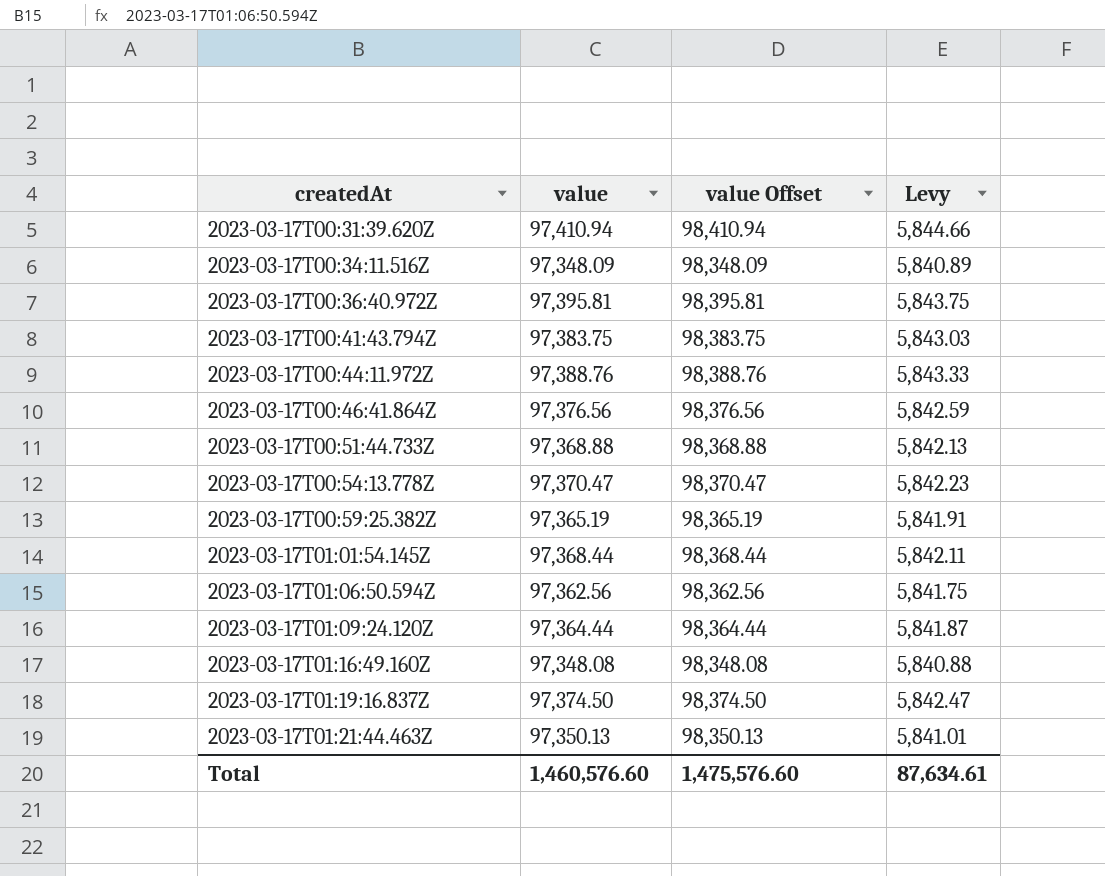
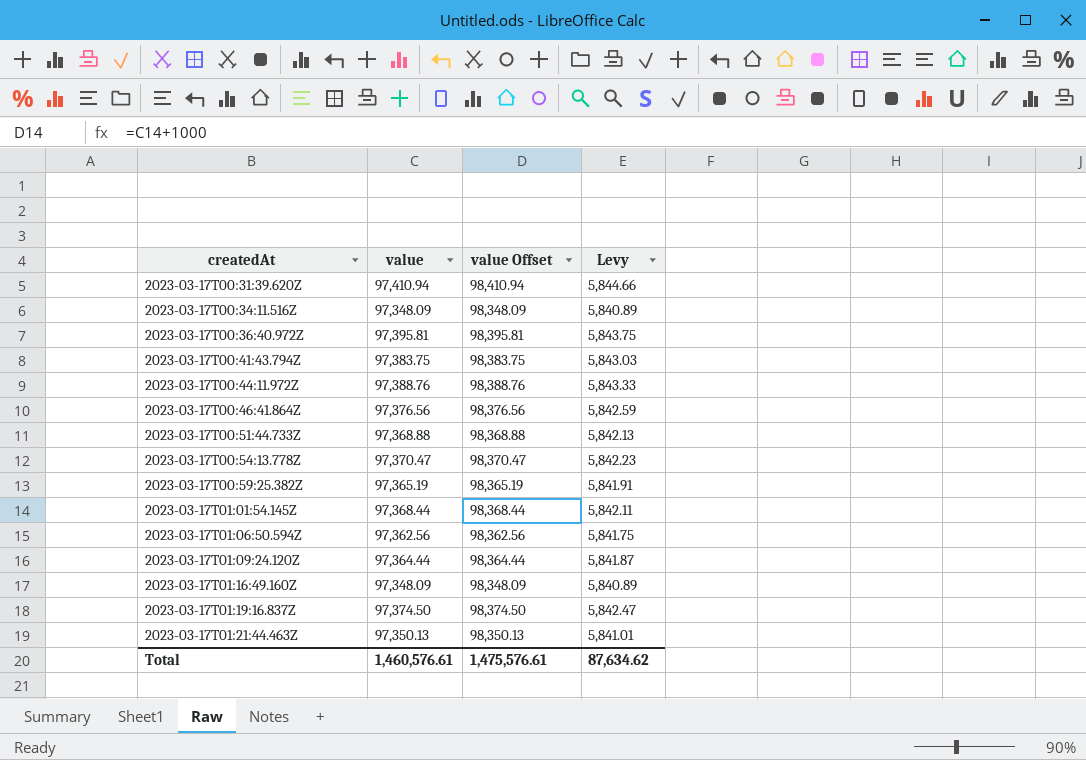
2023-03-17T01:16:49.160Z | value: 97,348.08 -> 97,348.09
2023-03-17T01:16:49.160Z | value Offset: 98,348.08 -> 98,348.09
2023-03-17T01:16:49.160Z | Levy: 5,840.88 -> 5,840.89
Total | value: 1,460,576.60 -> 1,460,576.61
Total | value Offset: 1,475,576.60 -> 1,475,576.61
Total | Levy: 87,634.61 -> 87,634.62

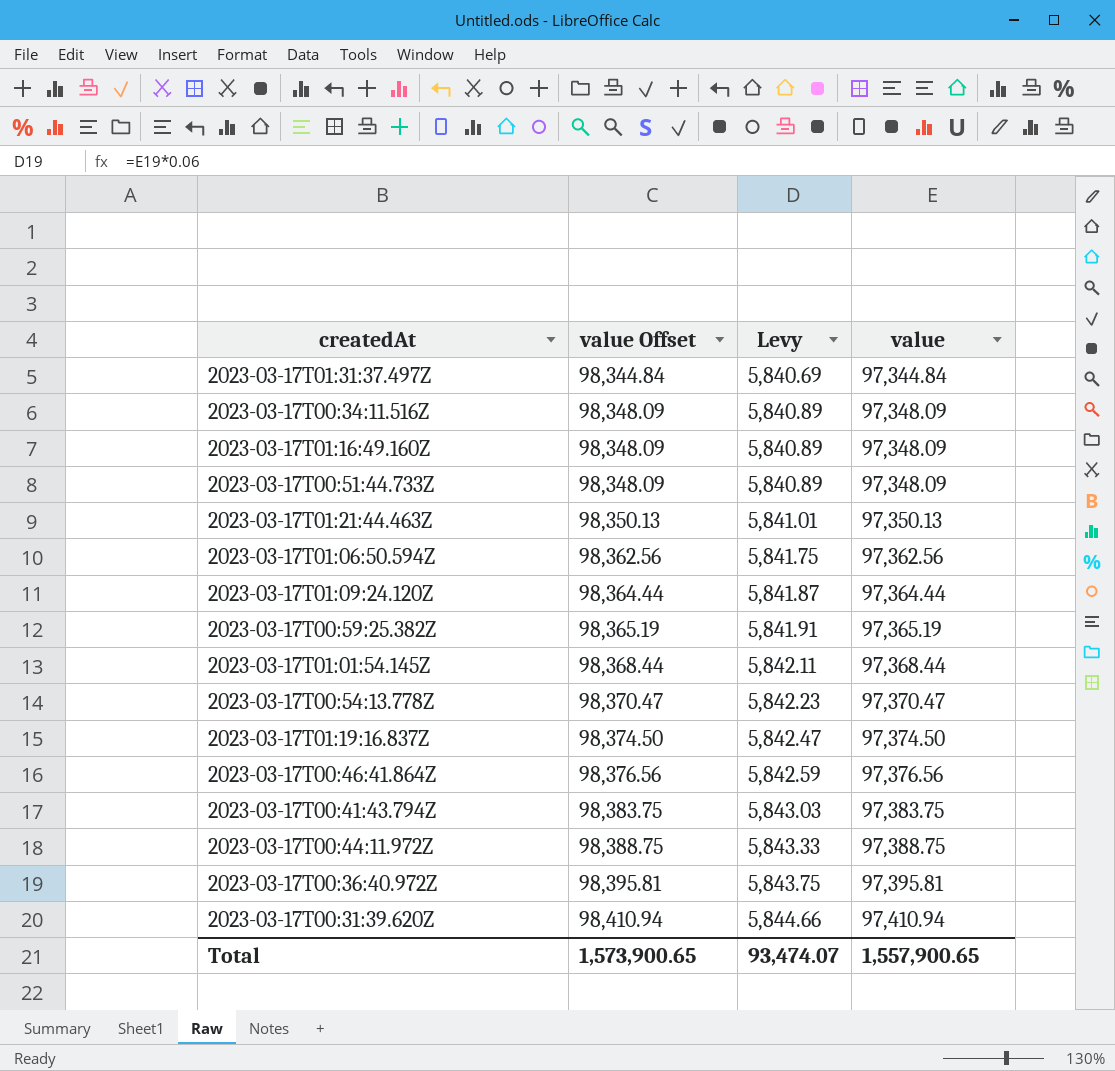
row order: createdAt ascending -> value Offset ascending
column value | position: 2 -> 4
row 2023-03-17T01:31:37.497Z: none -> 98,344.84 | 5,840.69 | 97,344.84
2023-03-17T00:51:44.733Z | value Offset: 98,368.88 -> 98,348.09
2023-03-17T00:51:44.733Z | Levy: 5,842.13 -> 5,840.89
2023-03-17T00:51:44.733Z | value: 97,368.88 -> 97,348.09
2023-03-17T00:44:11.972Z | value Offset: 98,388.76 -> 98,388.75
2023-03-17T00:44:11.972Z | value: 97,388.76 -> 97,388.75
Total | value Offset: 1,475,576.61 -> 1,573,900.65
Total | Levy: 87,634.62 -> 93,474.07
Total | value: 1,460,576.61 -> 1,557,900.65

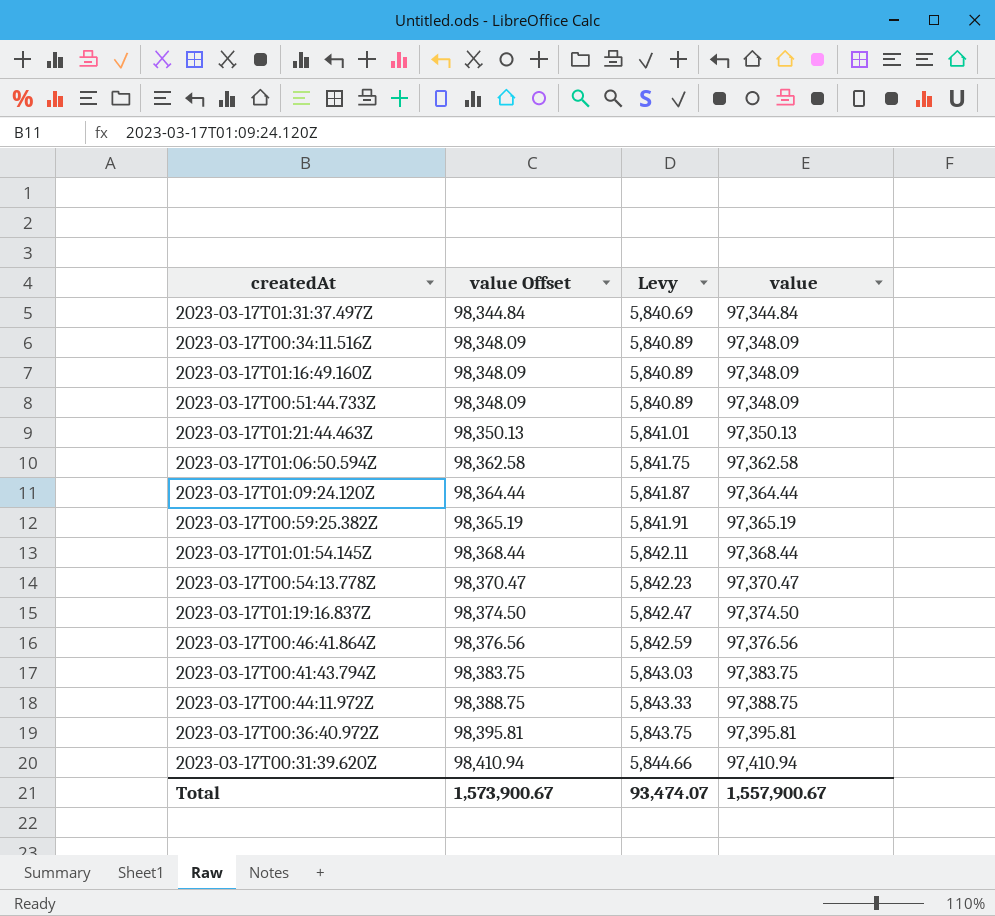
2023-03-17T01:06:50.594Z | value Offset: 98,362.56 -> 98,362.58
2023-03-17T01:06:50.594Z | value: 97,362.56 -> 97,362.58
Total | value Offset: 1,573,900.65 -> 1,573,900.67
Total | value: 1,557,900.65 -> 1,557,900.67

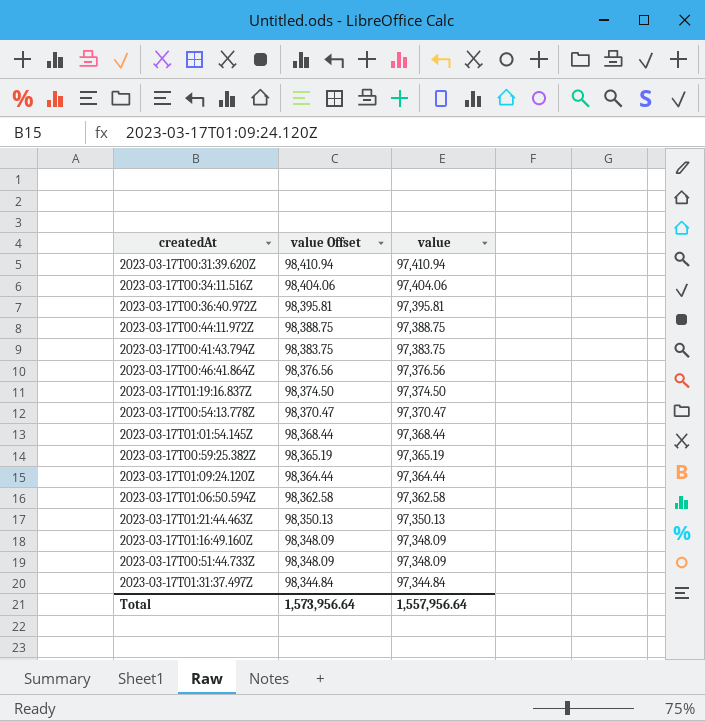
row order: value Offset ascending -> value Offset descending
column Levy | formula: [value] * 0.06 -> none
2023-03-17T00:34:11.516Z | value Offset: 98,348.09 -> 98,404.06
2023-03-17T00:34:11.516Z | value: 97,348.09 -> 97,404.06
Total | value Offset: 1,573,900.67 -> 1,573,956.64
Total | value: 1,557,900.67 -> 1,557,956.64

